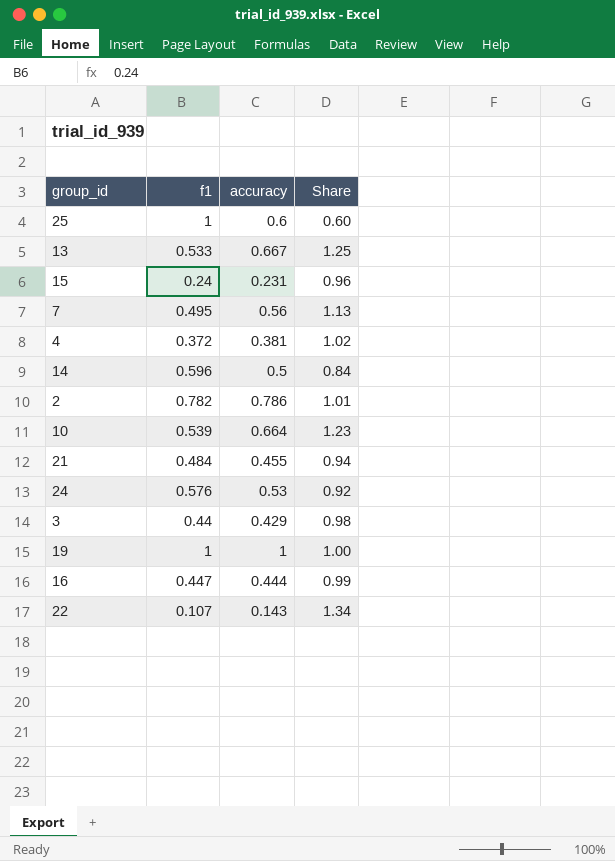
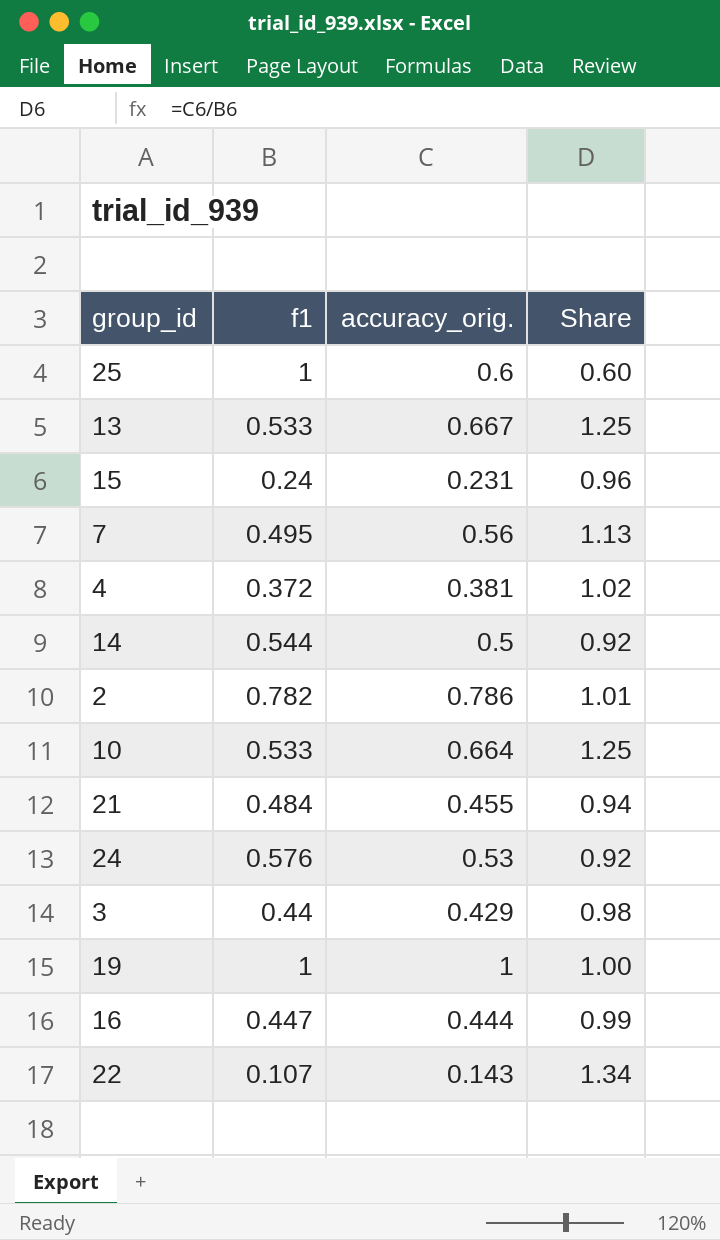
column name: accuracy -> accuracy_orig.
14 | f1: 0.596 -> 0.544
14 | Share: 0.84 -> 0.92
10 | f1: 0.539 -> 0.533
10 | Share: 1.23 -> 1.25

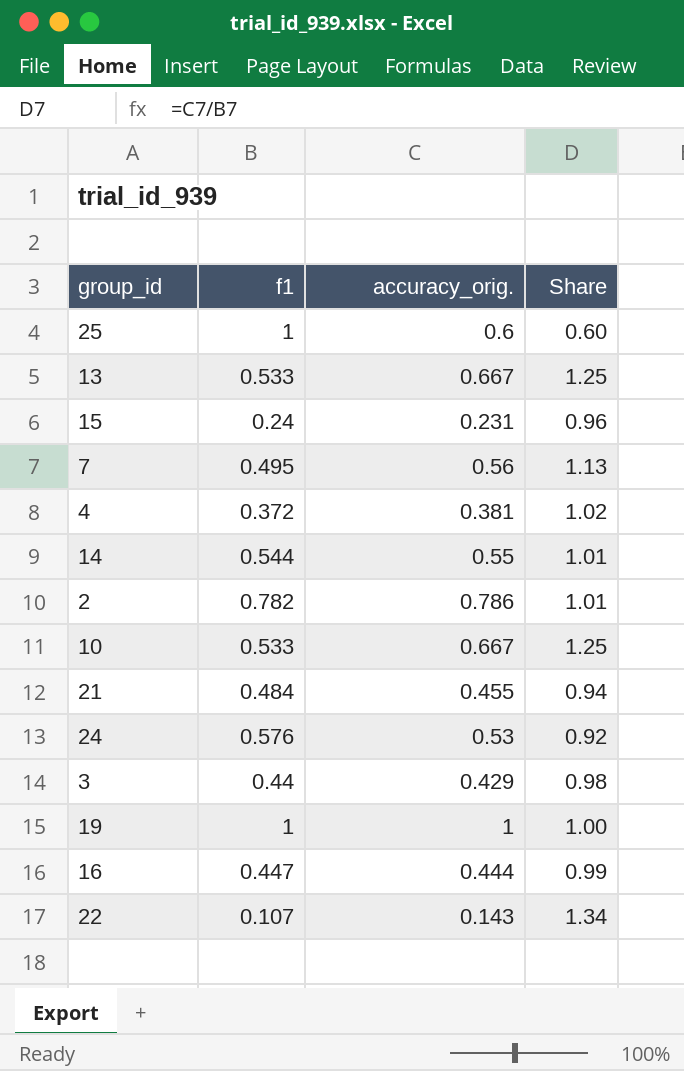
14 | accuracy_orig.: 0.5 -> 0.55
14 | Share: 0.92 -> 1.01
10 | accuracy_orig.: 0.664 -> 0.667

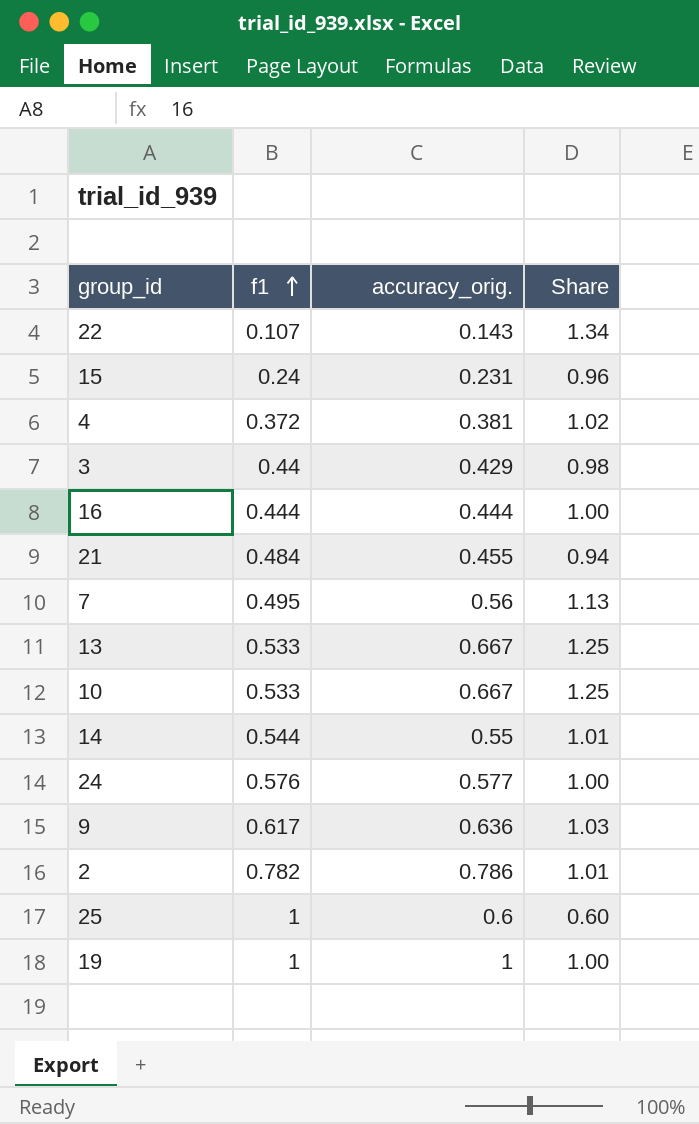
row order: none -> f1 ascending
16 | f1: 0.447 -> 0.444
16 | Share: 0.99 -> 1.00
24 | accuracy_orig.: 0.53 -> 0.577
24 | Share: 0.92 -> 1.00
row 9: none -> 0.617 | 0.636 | 1.03

